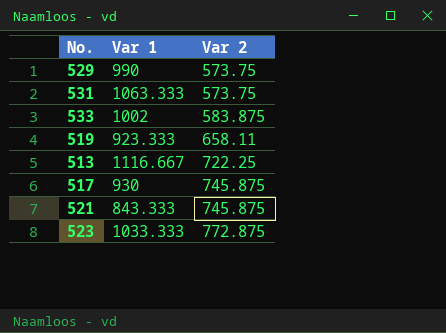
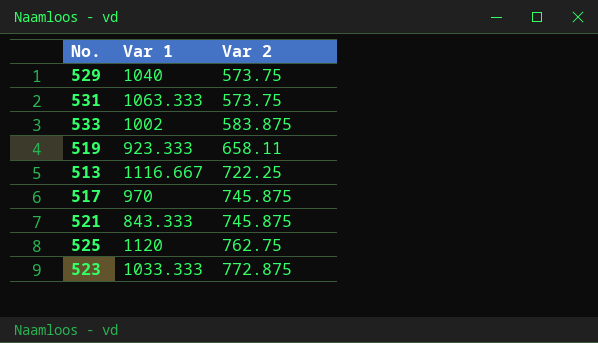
529 | Var 1: 990 -> 1040
517 | Var 1: 930 -> 970
row 525: none -> 1120 | 762.75

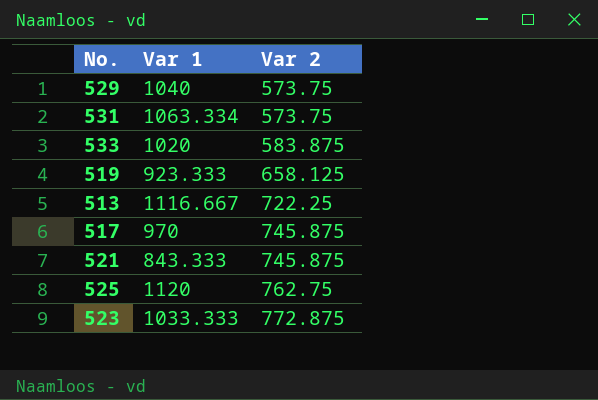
531 | Var 1: 1063.333 -> 1063.334
533 | Var 1: 1002 -> 1020
519 | Var 2: 658.11 -> 658.125

